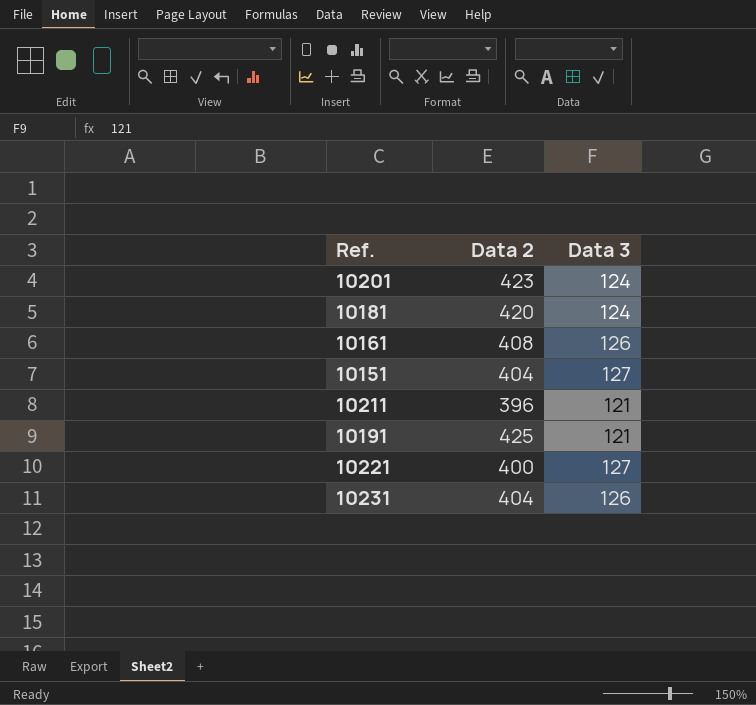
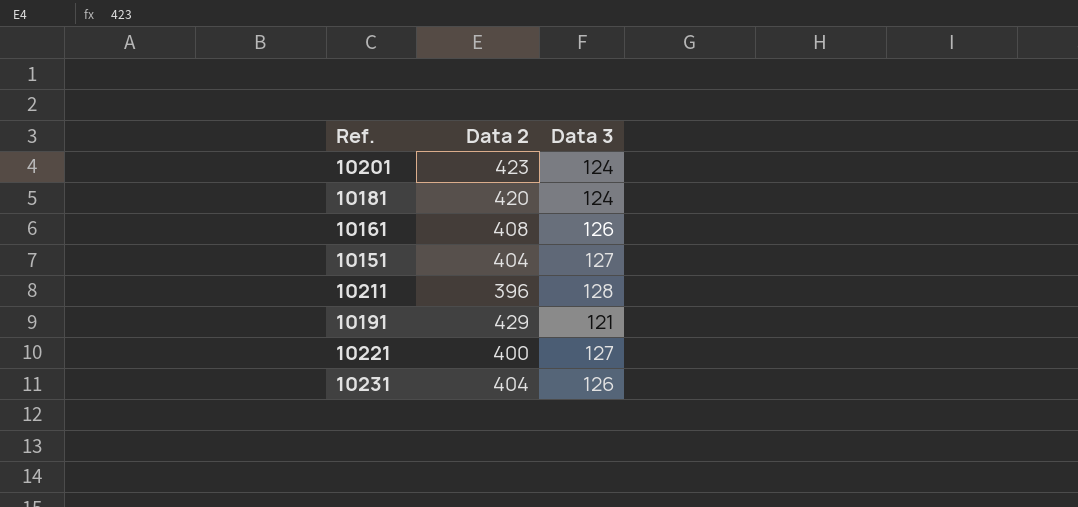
10211 | Data 3: 121 -> 128
10191 | Data 2: 425 -> 429

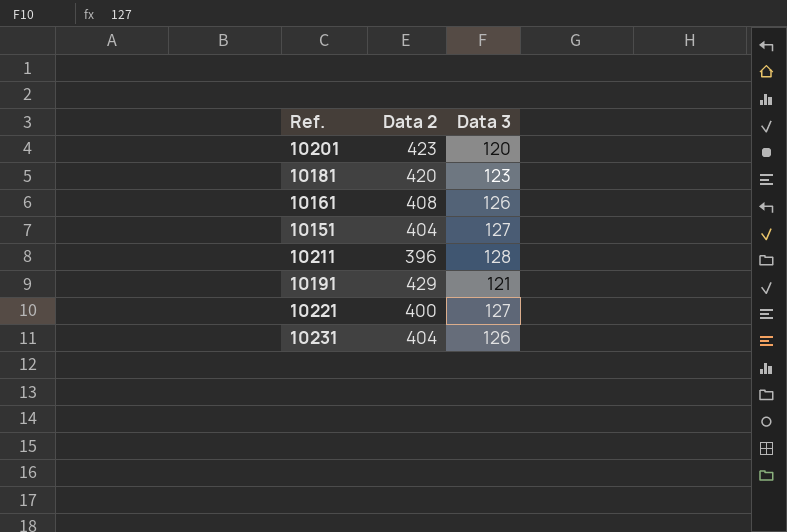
10201 | Data 3: 124 -> 120
10181 | Data 3: 124 -> 123

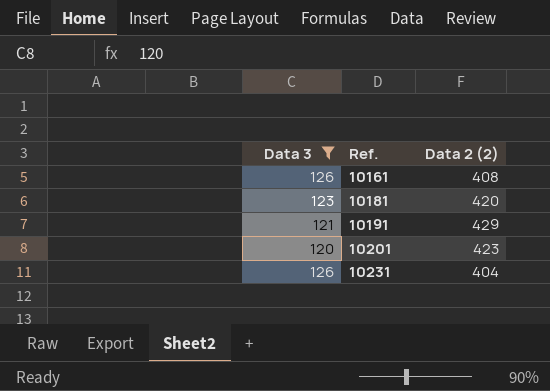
filter: none -> Data 3 <= 126
row order: none -> Ref. ascending
column Data 3 | position: 3 -> 1
column name: Data 2 -> Data 2 (2)

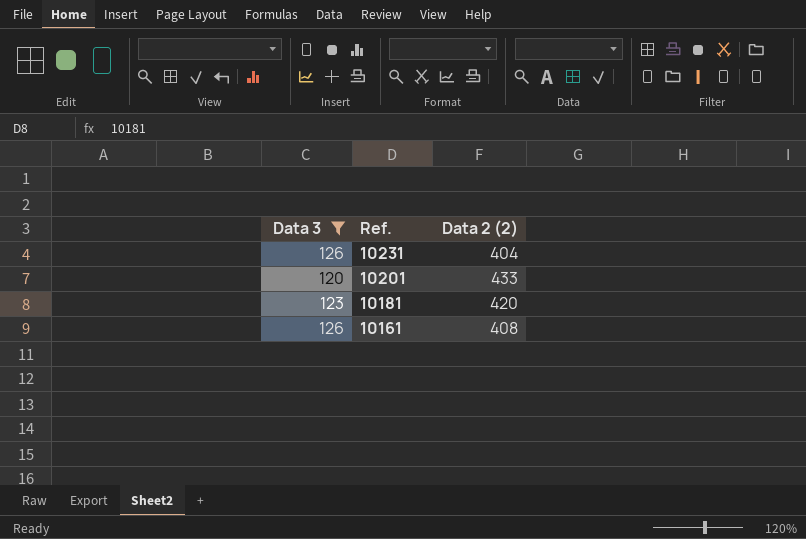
row order: Ref. ascending -> Ref. descending
row 10191: 121 | 429 -> none
10201 | Data 2 (2): 423 -> 433

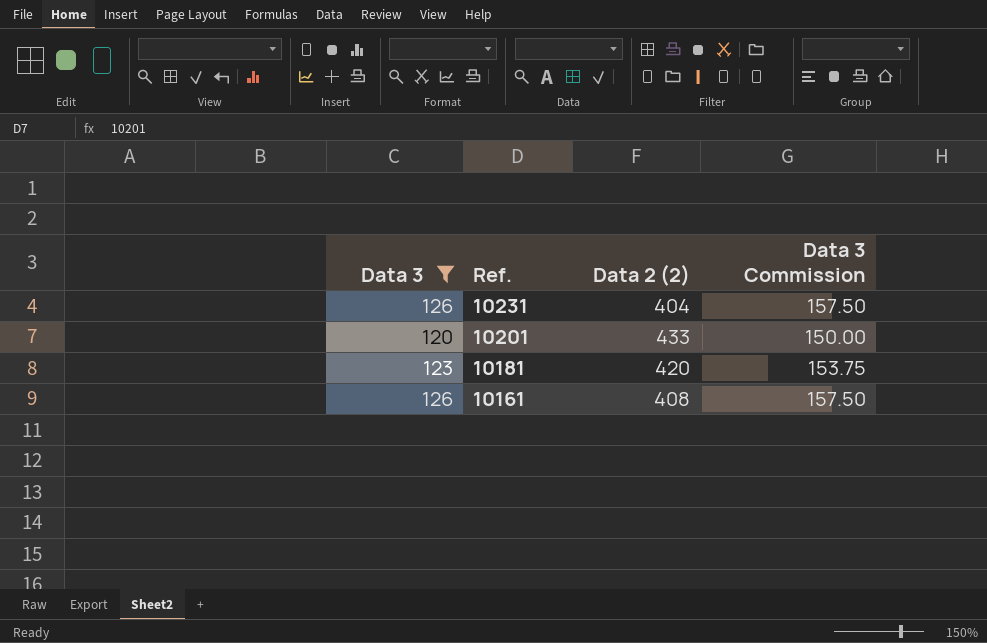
column Data 3 Commission | formula: none -> [Data 3] * 1.25

